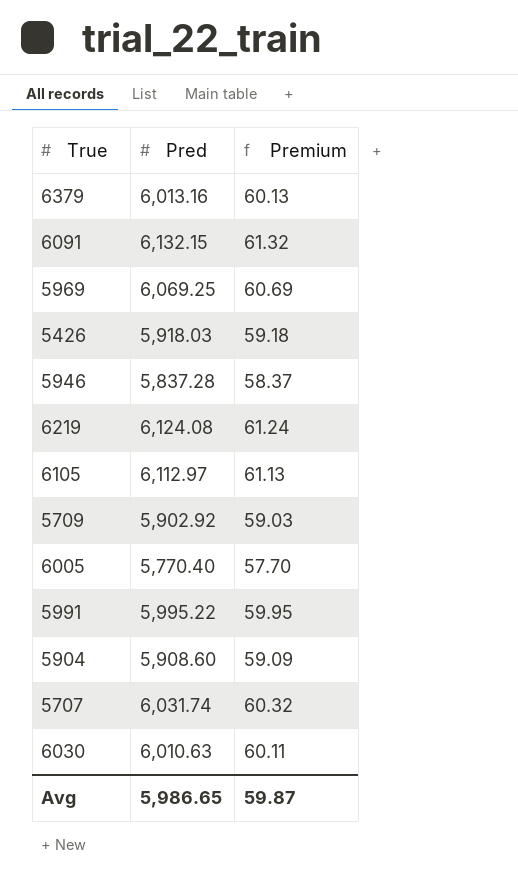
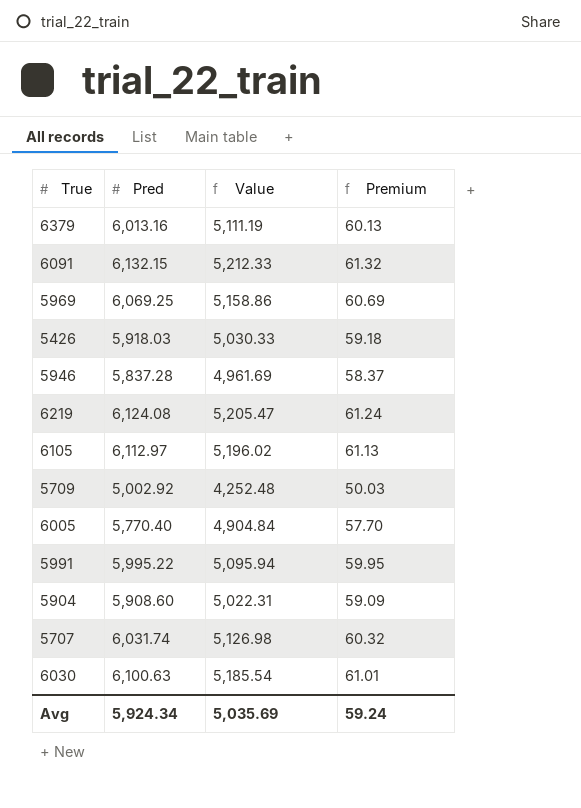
column Value | formula: none -> [Pred] * 0.85
5709 | Pred: 5,902.92 -> 5,002.92
5709 | Premium: 59.03 -> 50.03
6030 | Pred: 6,010.63 -> 6,100.63
6030 | Premium: 60.11 -> 61.01
Avg | Pred: 5,986.65 -> 5,924.34
Avg | Premium: 59.87 -> 59.24

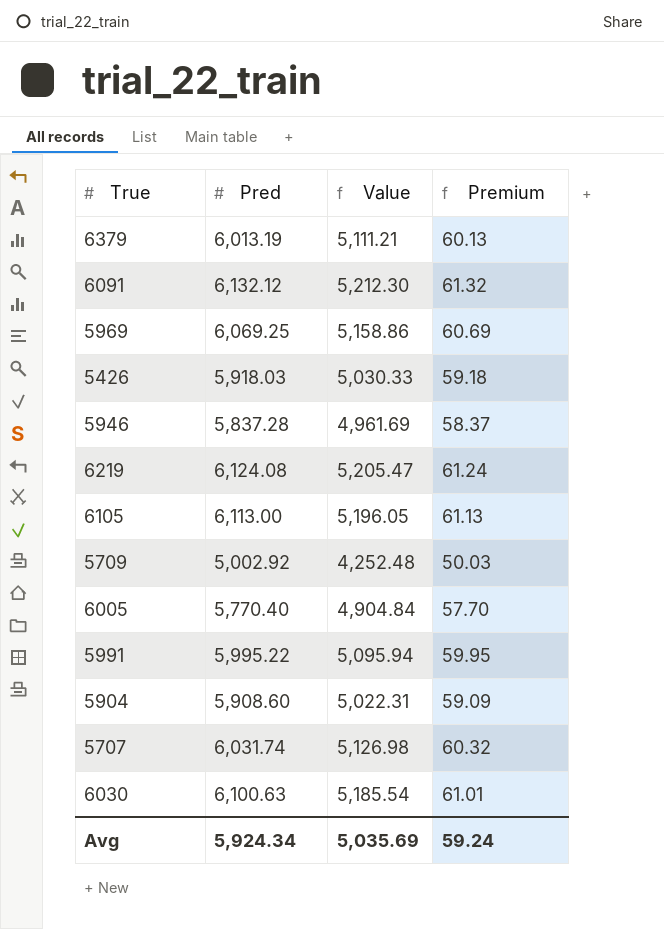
6379 | Pred: 6,013.16 -> 6,013.19
6379 | Value: 5,111.19 -> 5,111.21
6091 | Pred: 6,132.15 -> 6,132.12
6091 | Value: 5,212.33 -> 5,212.30
6105 | Pred: 6,112.97 -> 6,113.00
6105 | Value: 5,196.02 -> 5,196.05

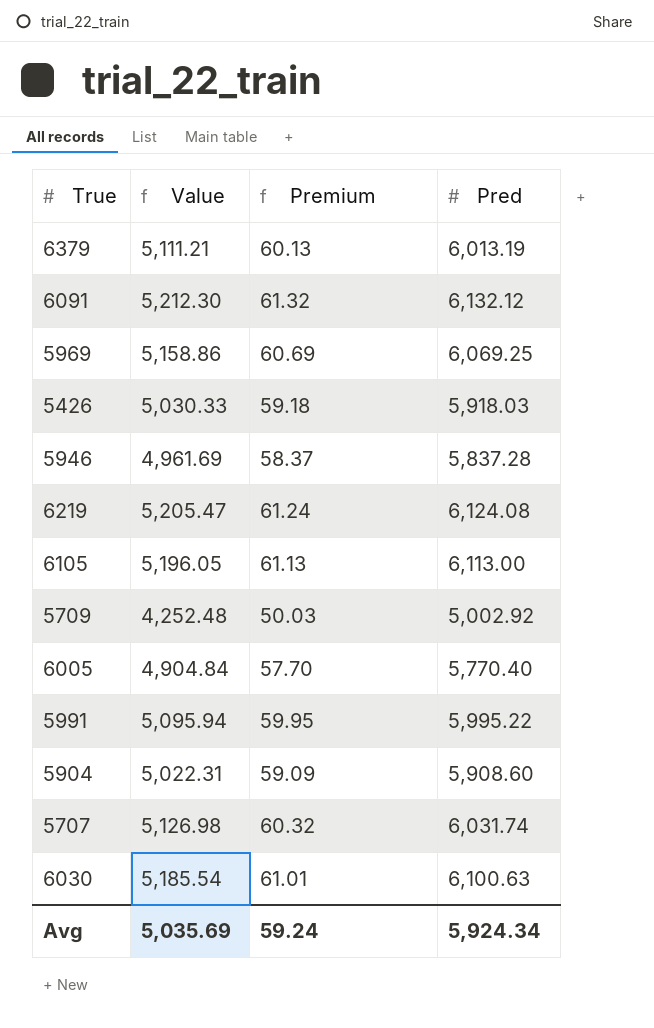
column Pred | position: 2 -> 4

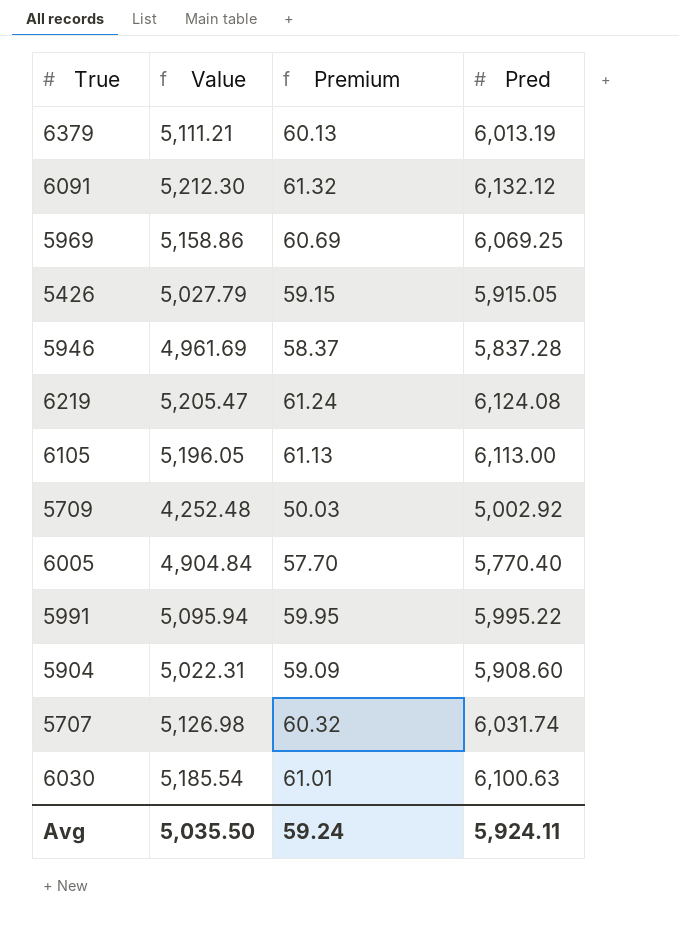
5426 | Value: 5,030.33 -> 5,027.79
5426 | Premium: 59.18 -> 59.15
5426 | Pred: 5,918.03 -> 5,915.05
Avg | Value: 5,035.69 -> 5,035.50
Avg | Pred: 5,924.34 -> 5,924.11

